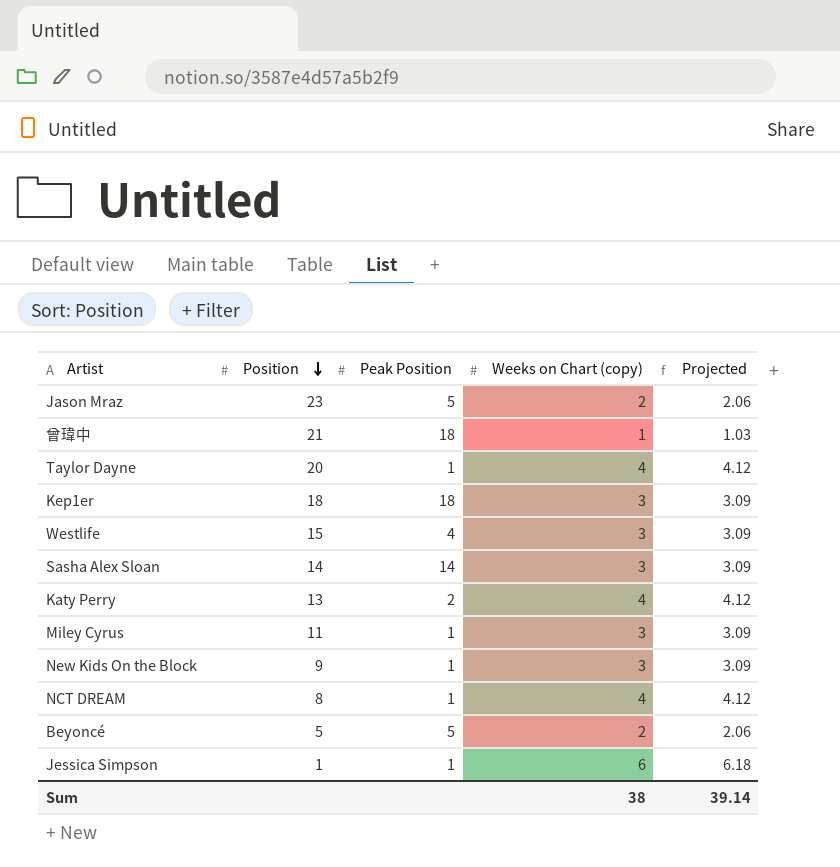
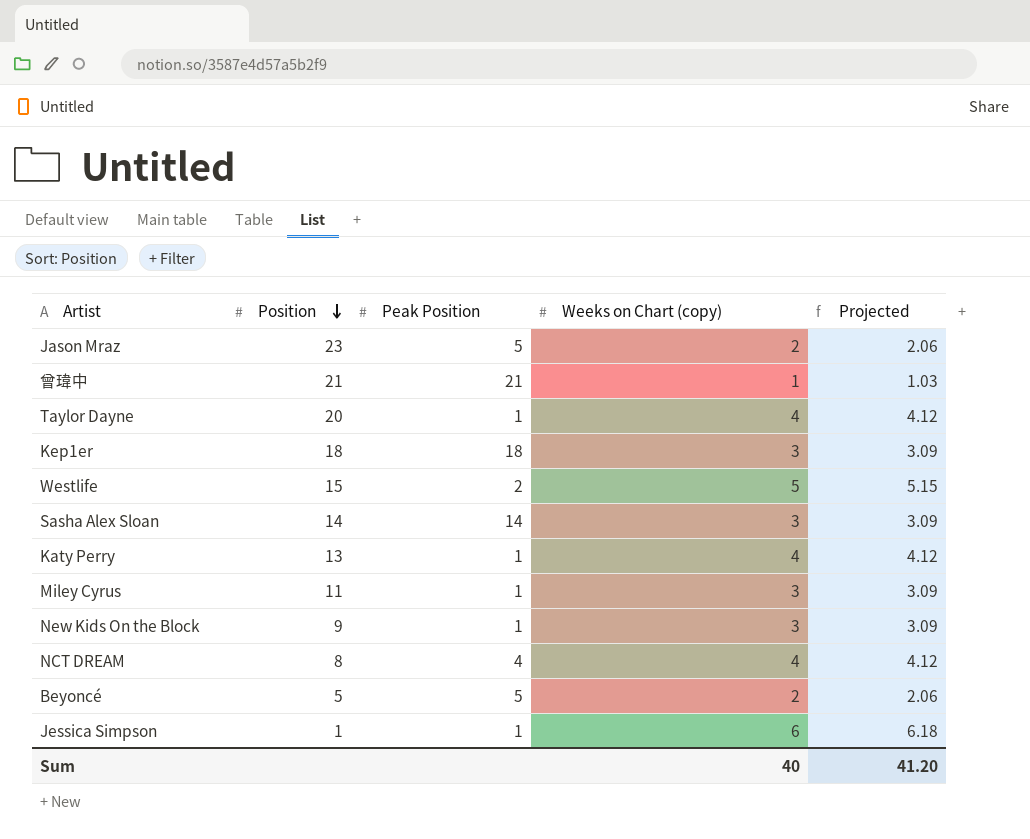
曾瑋中 | Peak Position: 18 -> 21
Westlife | Peak Position: 4 -> 2
Westlife | Weeks on Chart (copy): 3 -> 5
Westlife | Projected: 3.09 -> 5.15
Katy Perry | Peak Position: 2 -> 1
NCT DREAM | Peak Position: 1 -> 4
Sum | Weeks on Chart (copy): 38 -> 40
Sum | Projected: 39.14 -> 41.20

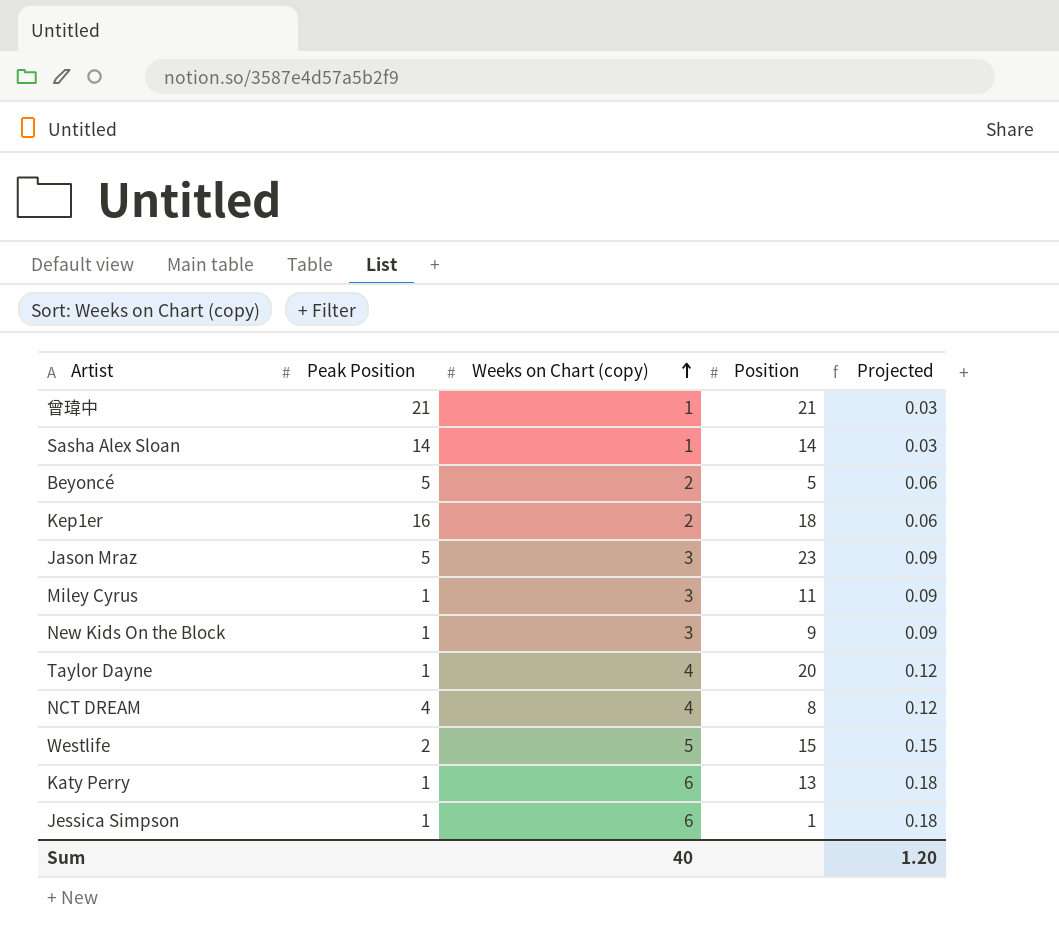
row order: Position descending -> Weeks on Chart (copy) ascending
column Position | position: 2 -> 4
column Projected | formula: [Weeks on Chart (copy)] * 1.03 -> [Weeks on Chart (copy)] * 0.03
Sasha Alex Sloan | Weeks on Chart (copy): 3 -> 1
Kep1er | Peak Position: 18 -> 16
Kep1er | Weeks on Chart (copy): 3 -> 2
Jason Mraz | Weeks on Chart (copy): 2 -> 3
Katy Perry | Weeks on Chart (copy): 4 -> 6
Sum | Projected: 41.20 -> 1.20

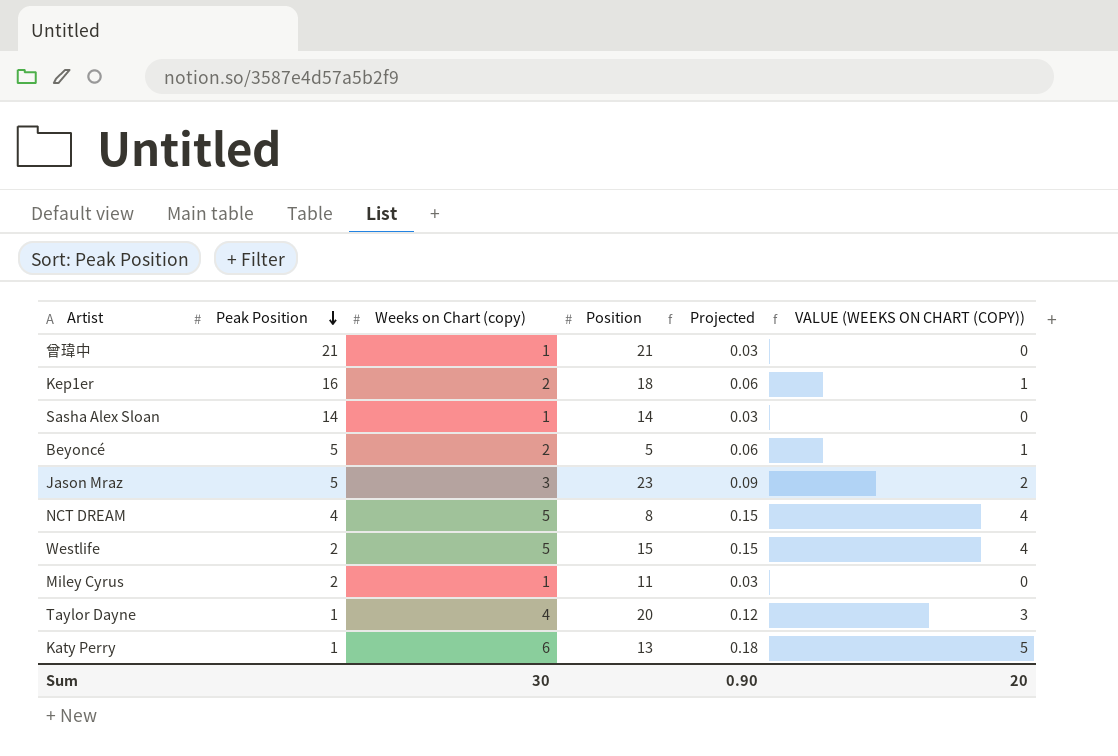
row order: Weeks on Chart (copy) ascending -> Peak Position descending
column VALUE (WEEKS ON CHART (COPY)) | formula: none -> [Weeks on Chart (copy)] - 1
row New Kids On the Block: 1 | 3 | 9 | 0.09 -> none
row Jessica Simpson: 1 | 6 | 1 | 0.18 -> none
NCT DREAM | Weeks on Chart (copy): 4 -> 5
NCT DREAM | Projected: 0.12 -> 0.15
Miley Cyrus | Peak Position: 1 -> 2
Miley Cyrus | Weeks on Chart (copy): 3 -> 1
Miley Cyrus | Projected: 0.09 -> 0.03
Sum | Weeks on Chart (copy): 40 -> 30
Sum | Projected: 1.20 -> 0.90

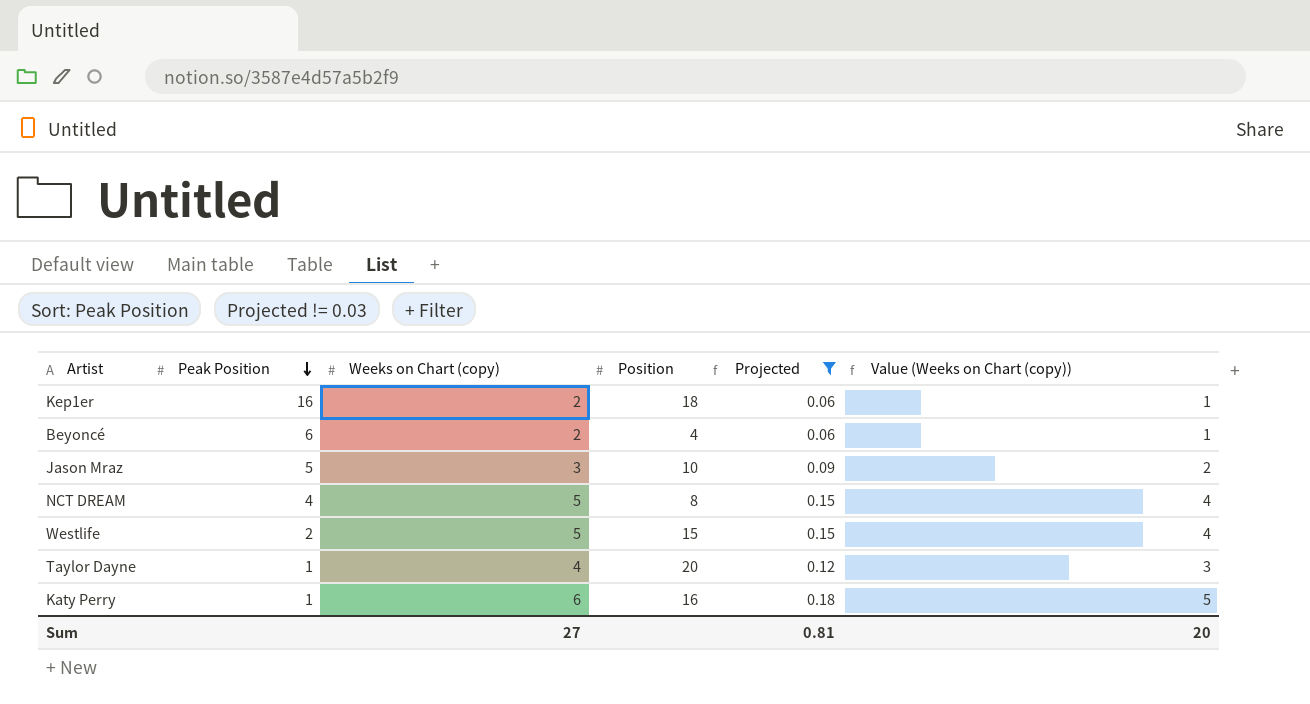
filter: none -> Projected != 0.03
column name: VALUE (WEEKS ON CHART (COPY)) -> Value (Weeks on Chart (copy))
Beyoncé | Peak Position: 5 -> 6
Beyoncé | Position: 5 -> 4
Jason Mraz | Position: 23 -> 10
Katy Perry | Position: 13 -> 16
Sum | Weeks on Chart (copy): 30 -> 27
Sum | Projected: 0.90 -> 0.81

